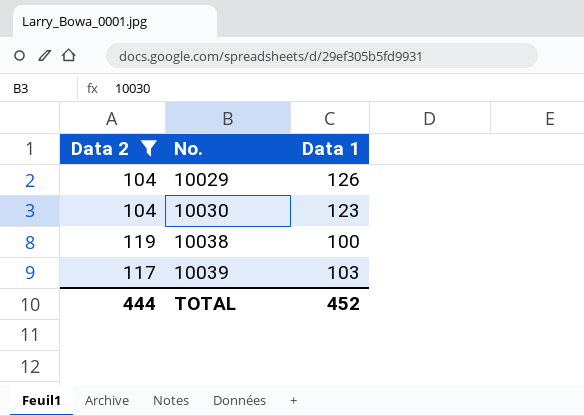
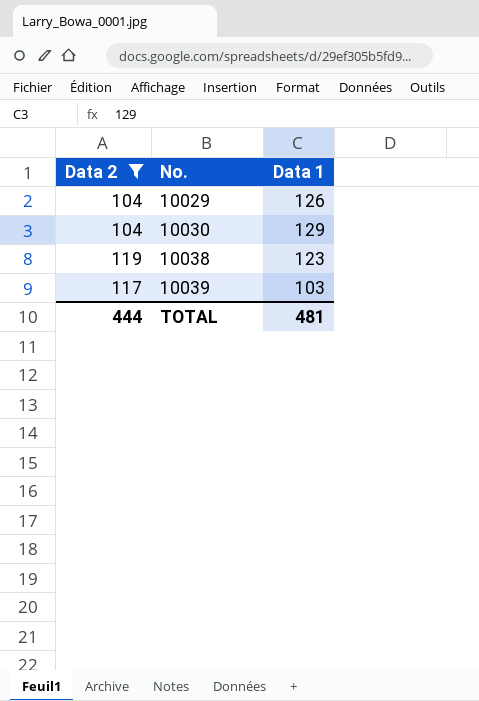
10030 | Data 1: 123 -> 129
10038 | Data 1: 100 -> 123
TOTAL | Data 1: 452 -> 481

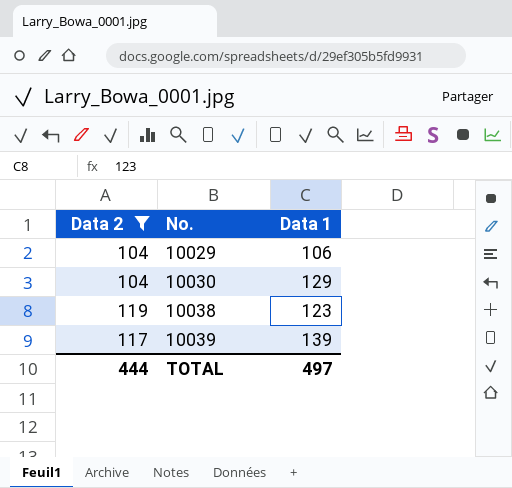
10029 | Data 1: 126 -> 106
10039 | Data 1: 103 -> 139
TOTAL | Data 1: 481 -> 497

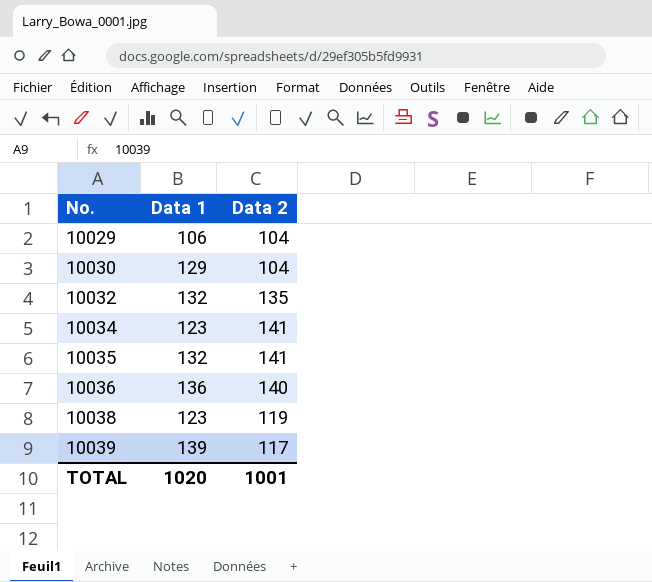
filter: Data 2 <= 119 -> none
column Data 2 | position: 1 -> 3
TOTAL | Data 1: 497 -> 1020
TOTAL | Data 2: 444 -> 1001

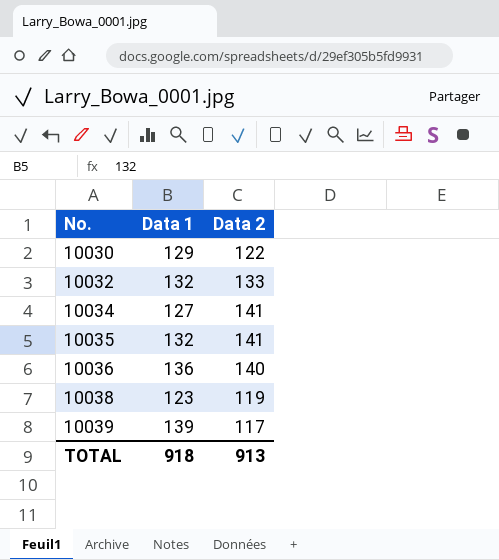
row 10029: 106 | 104 -> none
10030 | Data 2: 104 -> 122
10032 | Data 2: 135 -> 133
10034 | Data 1: 123 -> 127
TOTAL | Data 1: 1020 -> 918
TOTAL | Data 2: 1001 -> 913

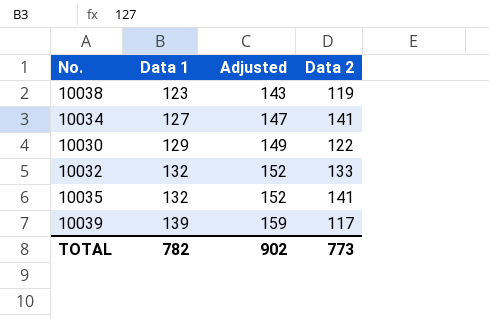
row order: No. ascending -> Data 1 ascending
column Adjusted | formula: none -> [Data 1] + 20
row 10036: 136 | 140 -> none
TOTAL | Data 1: 918 -> 782
TOTAL | Data 2: 913 -> 773

